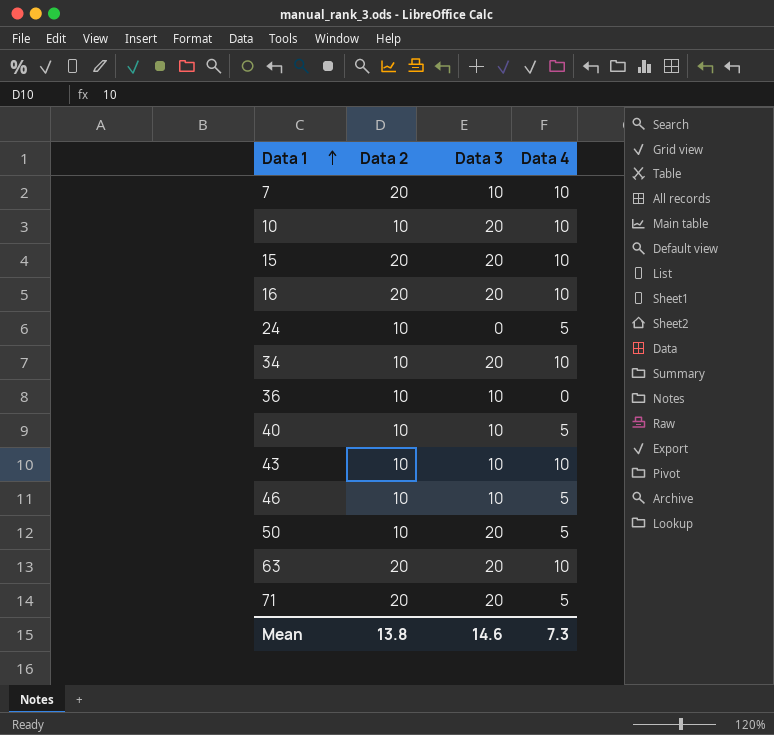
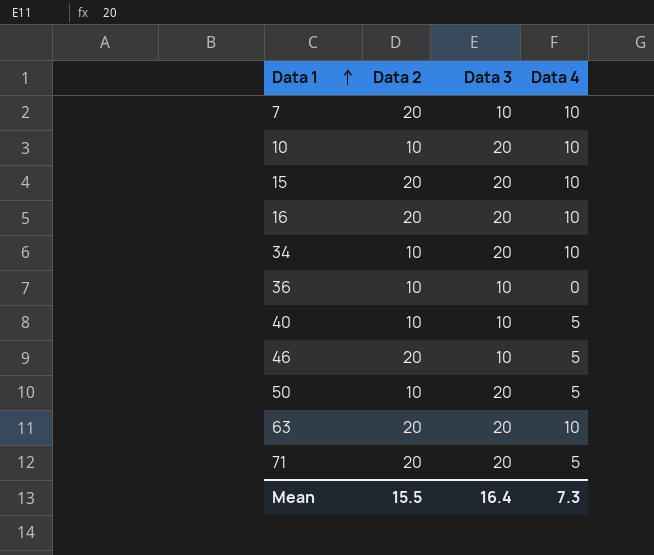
row 24: 10 | 0 | 5 -> none
row 43: 10 | 10 | 10 -> none
46 | Data 2: 10 -> 20
Mean | Data 2: 13.8 -> 15.5
Mean | Data 3: 14.6 -> 16.4

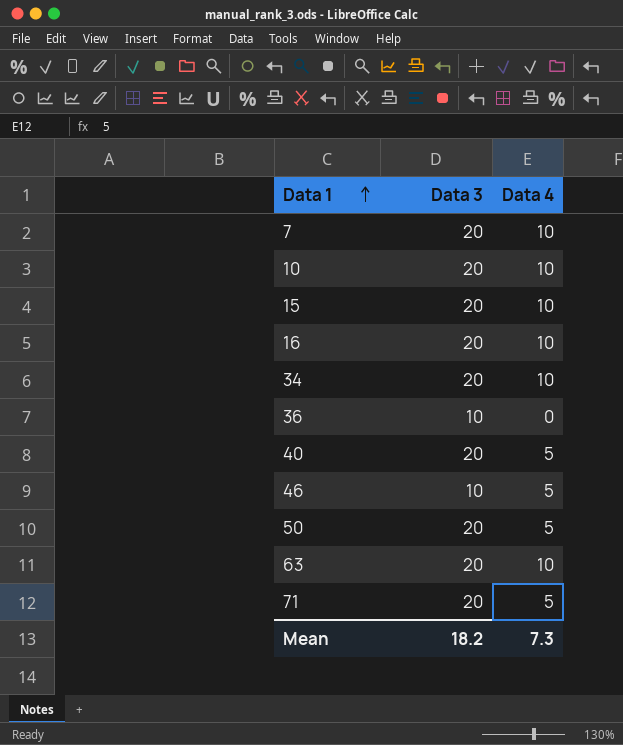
column Data 2 | position: 2 -> none
7 | Data 3: 10 -> 20
40 | Data 3: 10 -> 20
Mean | Data 3: 16.4 -> 18.2

